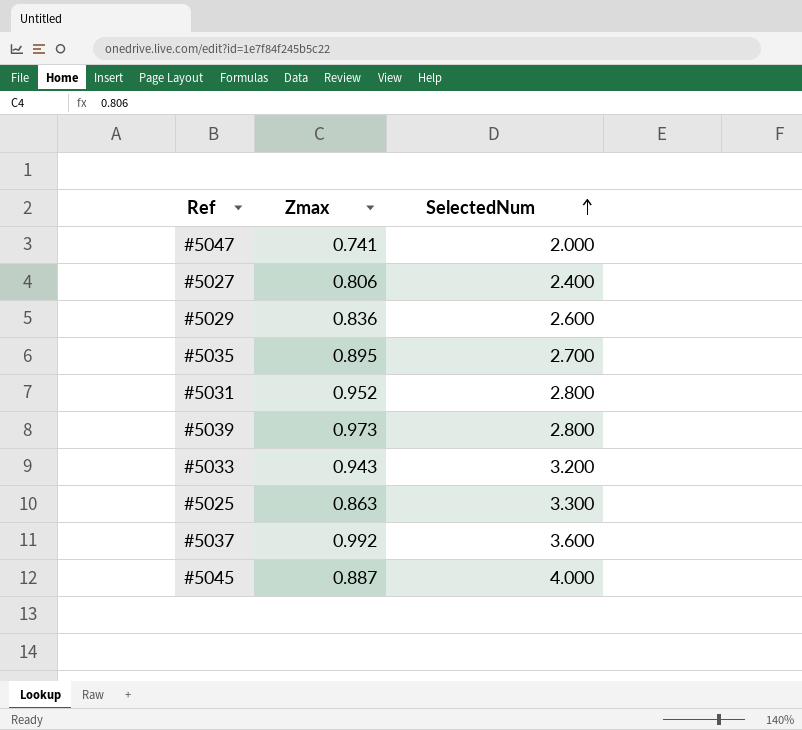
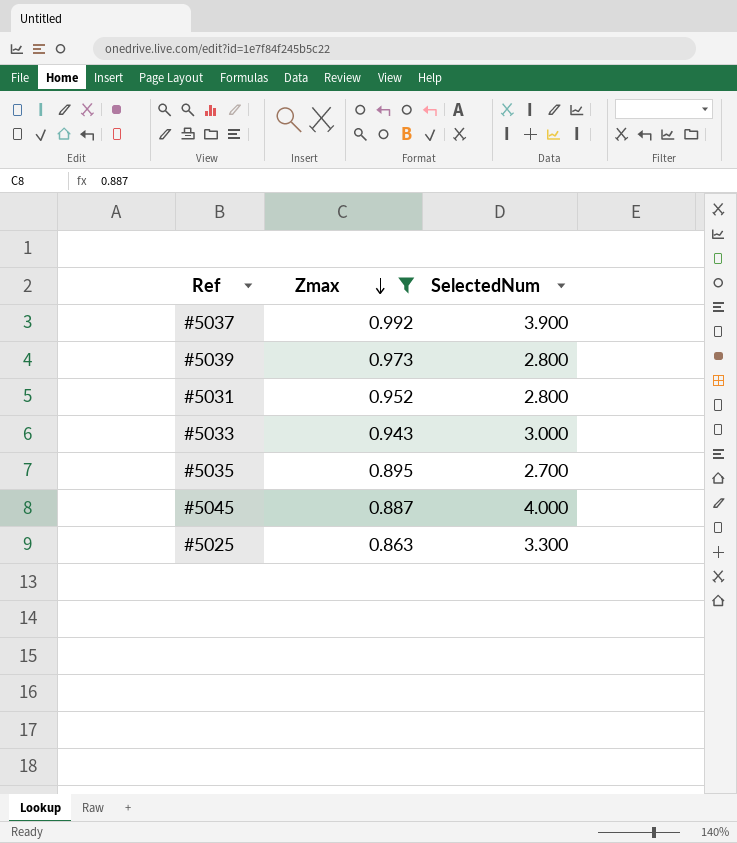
filter: none -> Zmax >= 0.863
row order: SelectedNum ascending -> Zmax descending
#5037 | SelectedNum: 3.600 -> 3.900
#5033 | SelectedNum: 3.200 -> 3.000

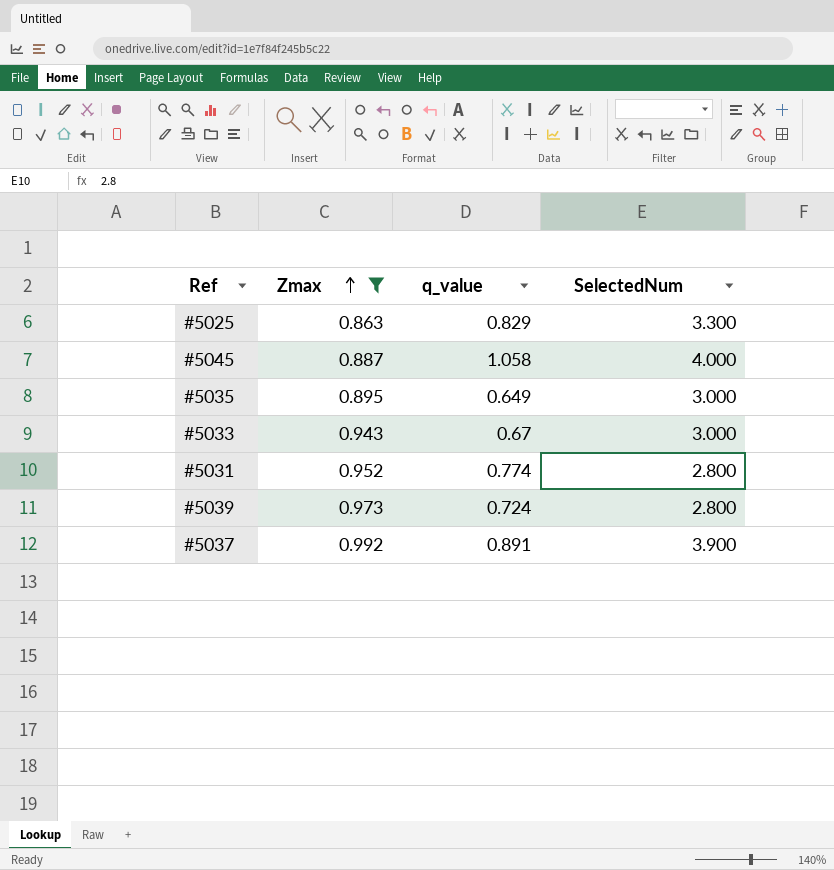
row order: Zmax descending -> Zmax ascending
column q_value | position: none -> 3
#5035 | SelectedNum: 2.700 -> 3.000

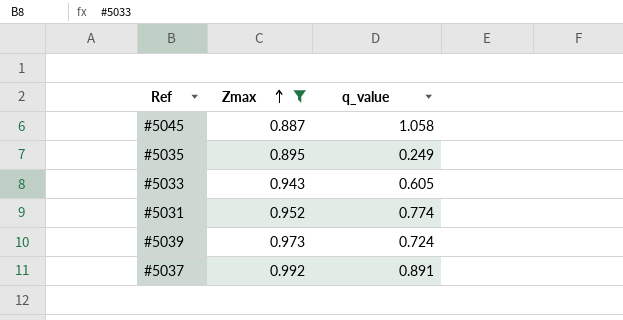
column SelectedNum | position: 4 -> none
row #5025: 0.863 | 0.829 | 3.300 -> none
#5035 | q_value: 0.649 -> 0.249
#5033 | q_value: 0.67 -> 0.605

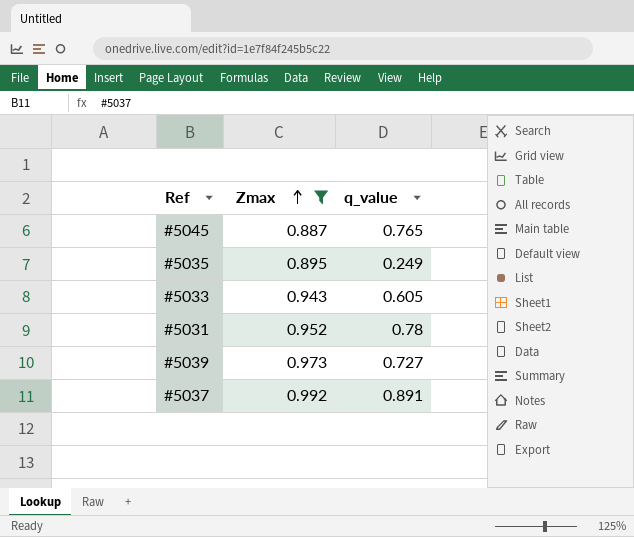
#5045 | q_value: 1.058 -> 0.765
#5031 | q_value: 0.774 -> 0.78
#5039 | q_value: 0.724 -> 0.727

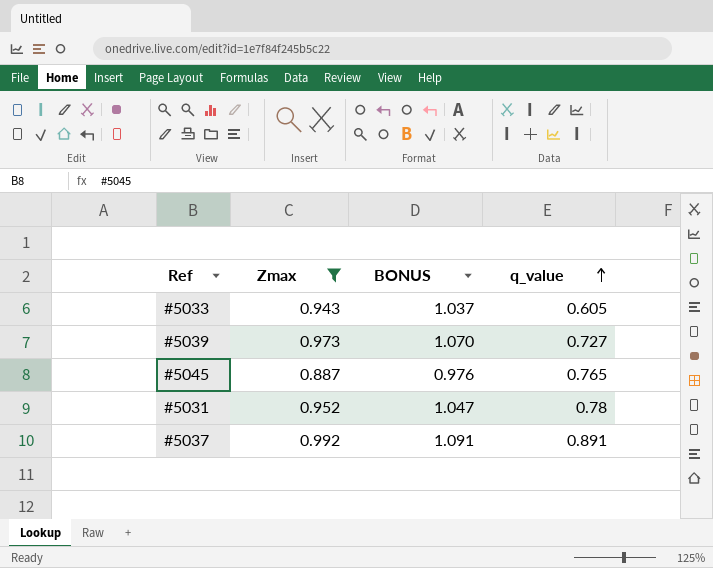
row order: Zmax ascending -> q_value ascending
column BONUS | formula: none -> [Zmax] * 1.1
row #5035: 0.895 | 0.249 -> none

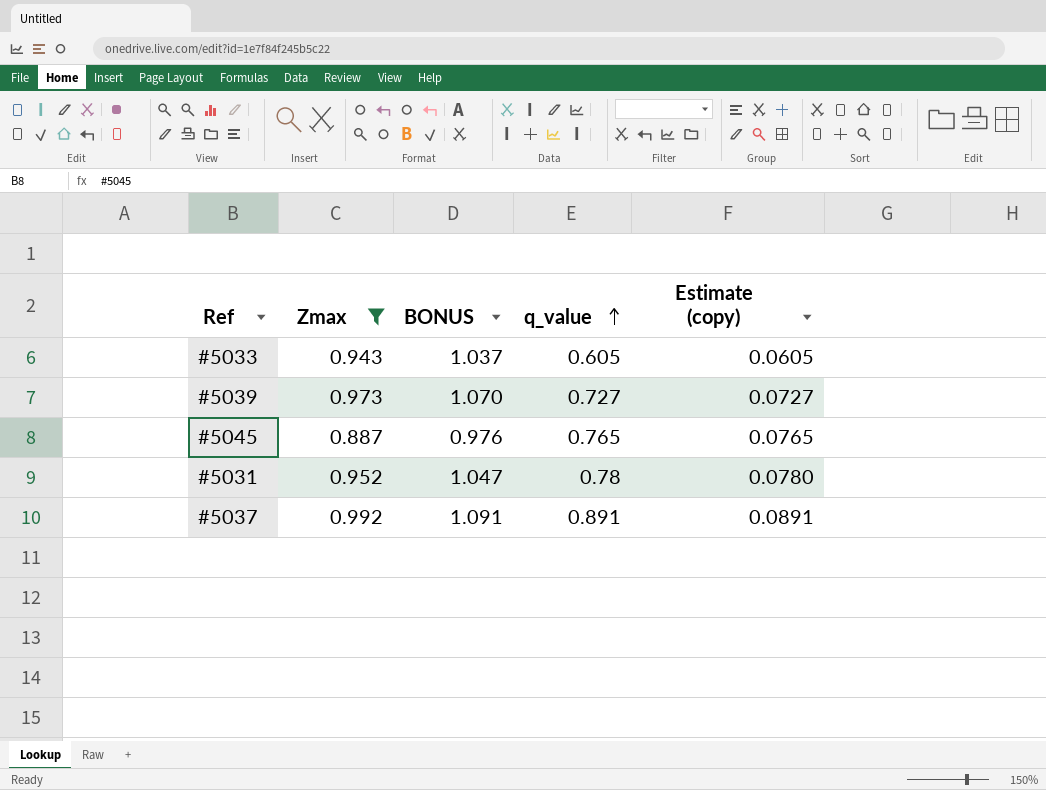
column Estimate (copy) | formula: none -> [q_value] * 0.1

